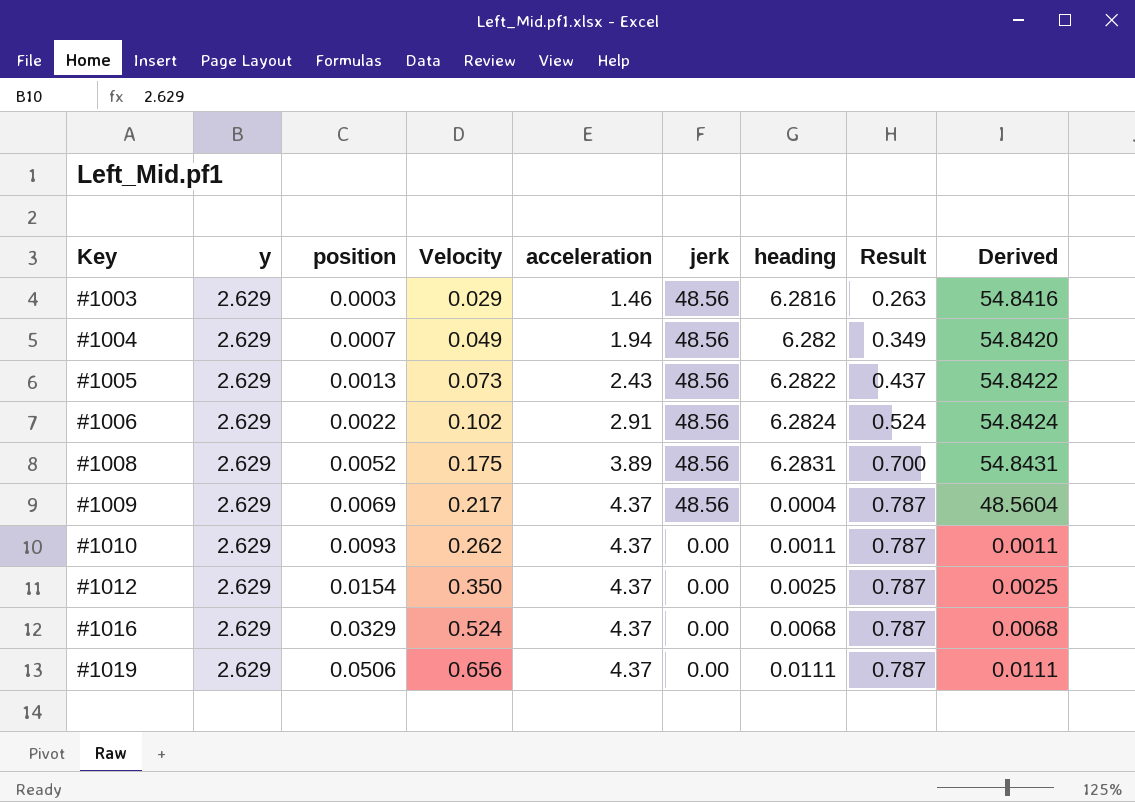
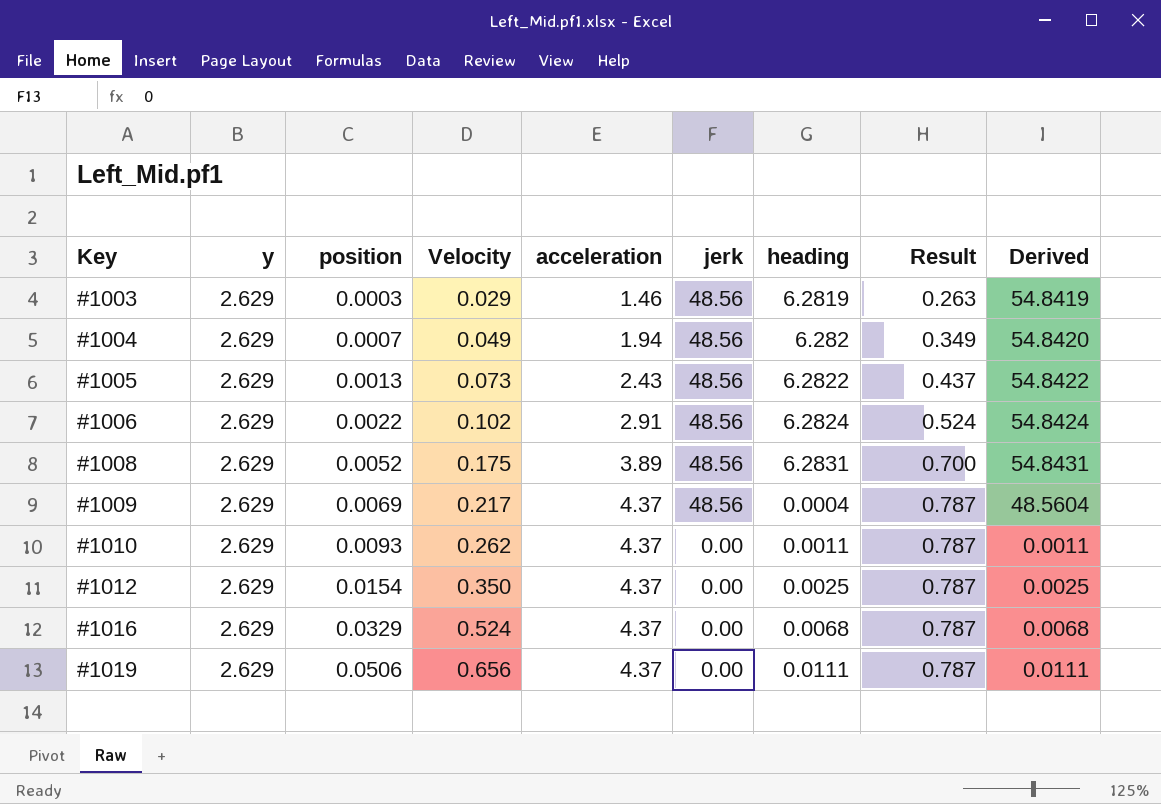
#1003 | heading: 6.2816 -> 6.2819
#1003 | Derived: 54.8416 -> 54.8419

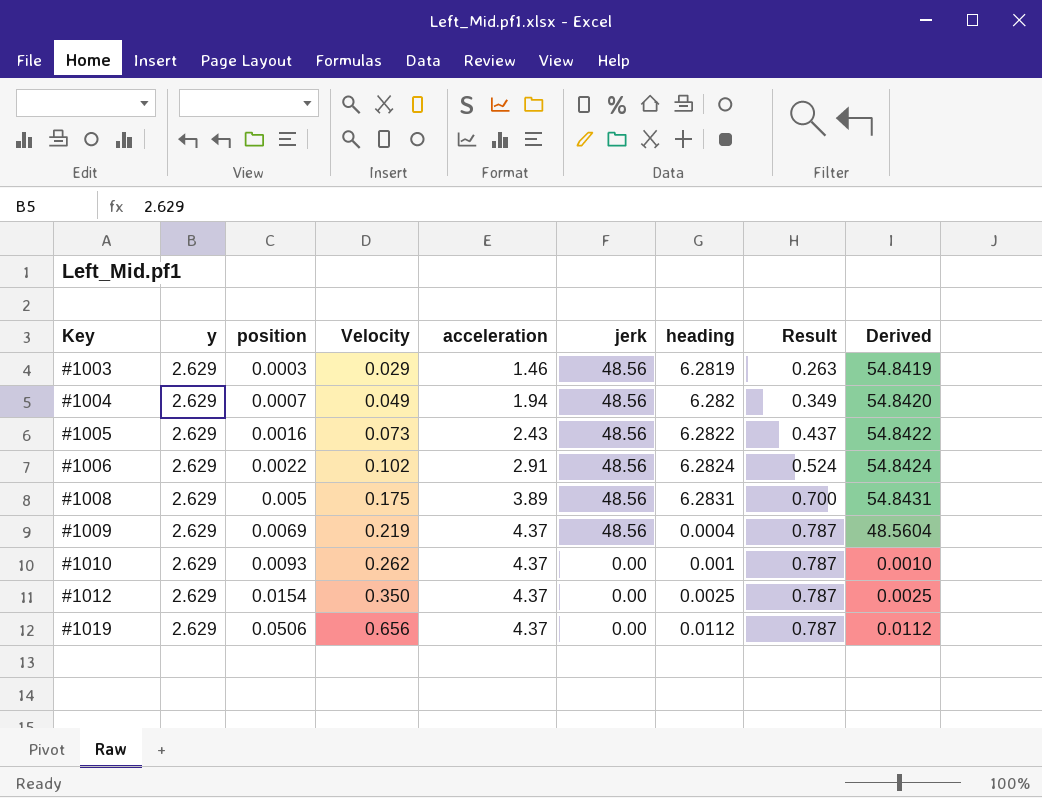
row #1016: 2.629 | 0.0329 | 0.524 | 4.37 | 0.00 | 0.0068 | 0.787 | 0.0068 -> none
#1005 | position: 0.0013 -> 0.0016
#1008 | position: 0.0052 -> 0.005
#1009 | Velocity: 0.217 -> 0.219
#1010 | heading: 0.0011 -> 0.001
#1010 | Derived: 0.0011 -> 0.0010
#1019 | heading: 0.0111 -> 0.0112
#1019 | Derived: 0.0111 -> 0.0112

